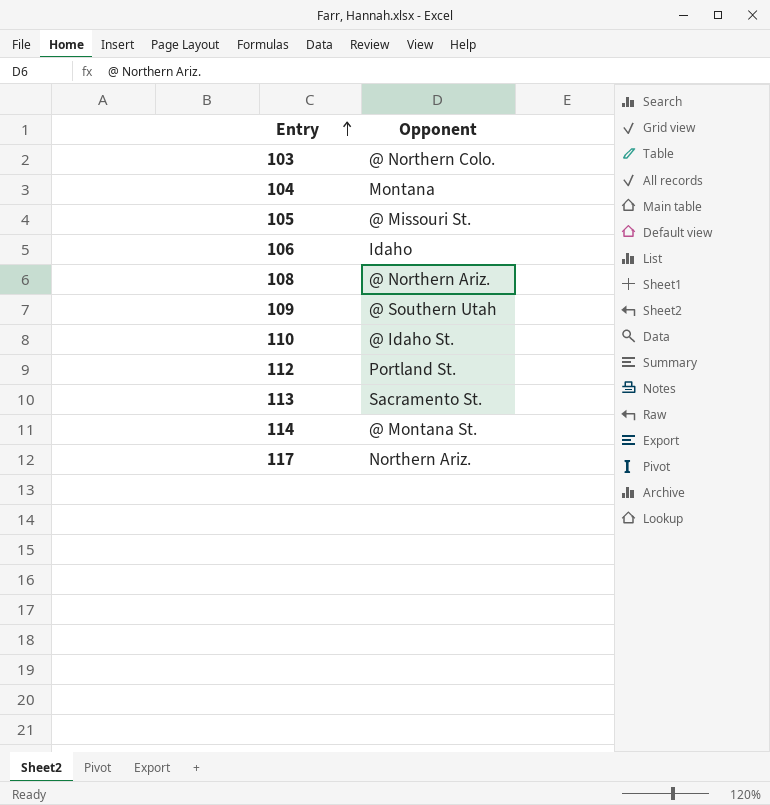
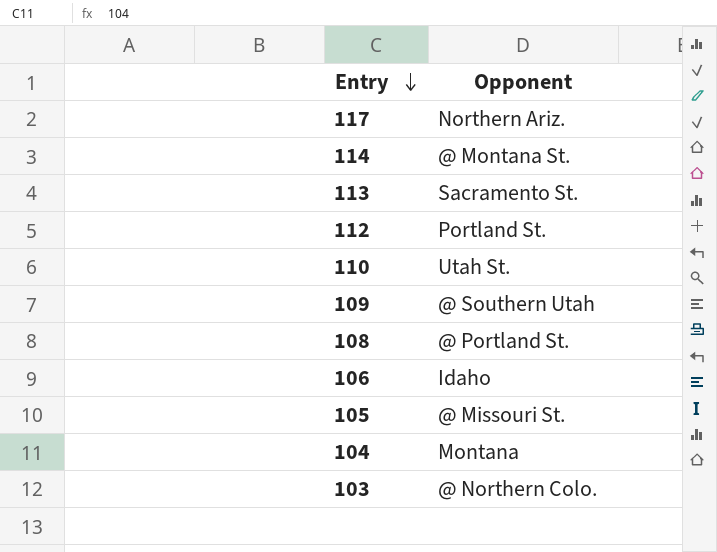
row order: Entry ascending -> Entry descending
110 | Opponent: @ Idaho St. -> Utah St.
108 | Opponent: @ Northern Ariz. -> @ Portland St.

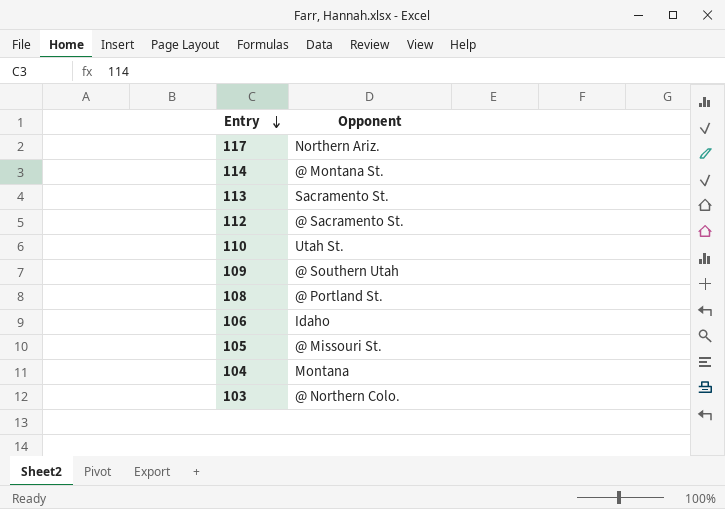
112 | Opponent: Portland St. -> @ Sacramento St.

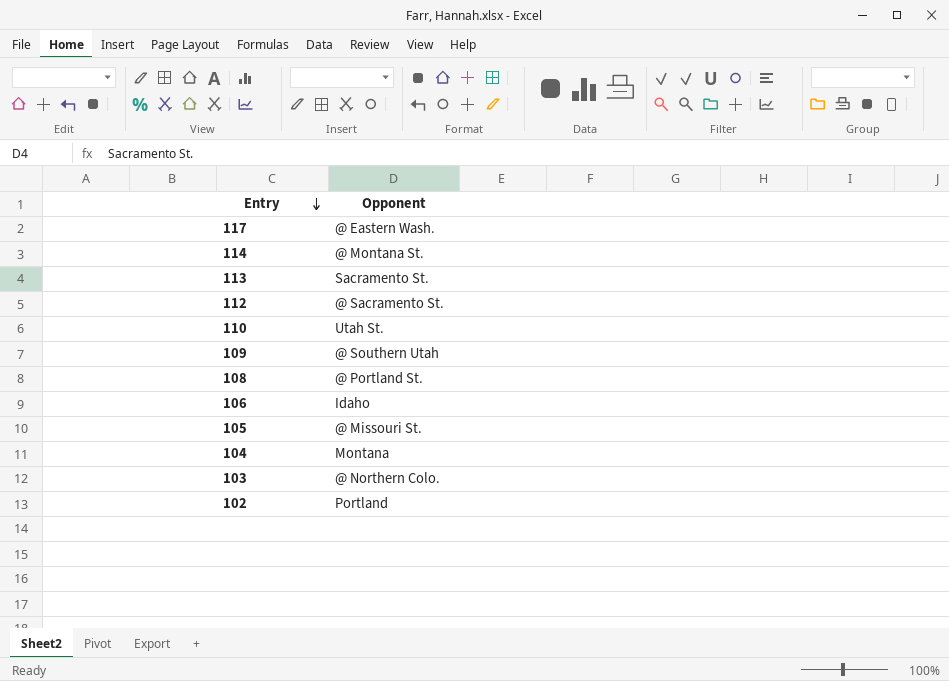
117 | Opponent: Northern Ariz. -> @ Eastern Wash.
row 102: none -> Portland

